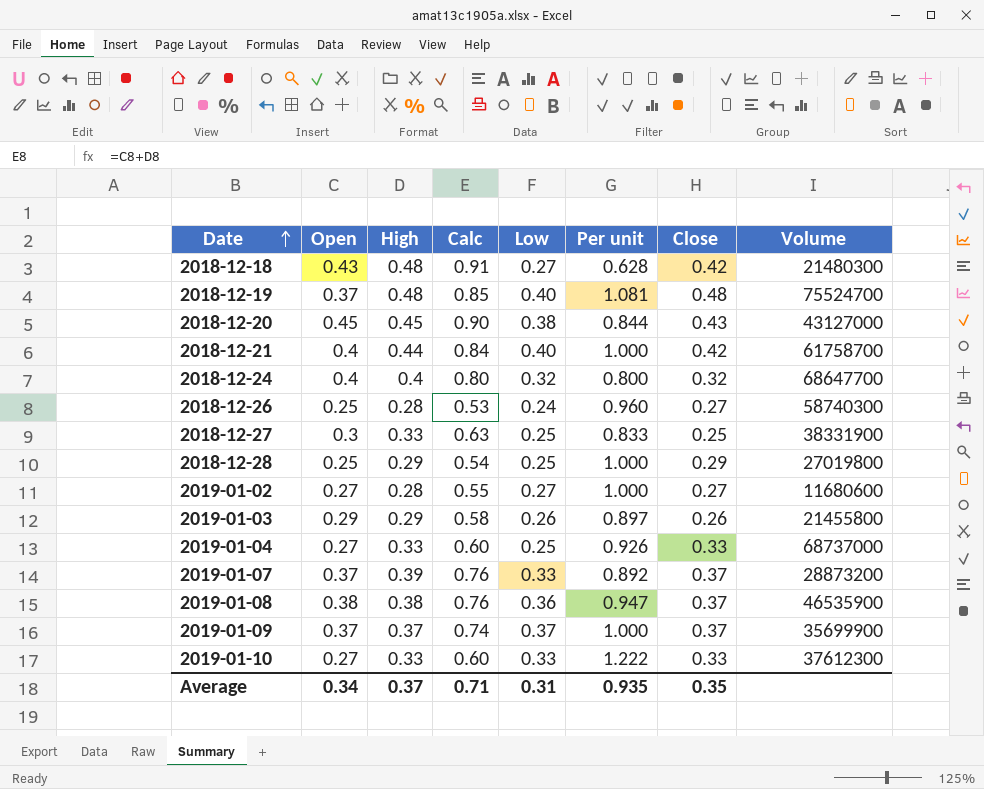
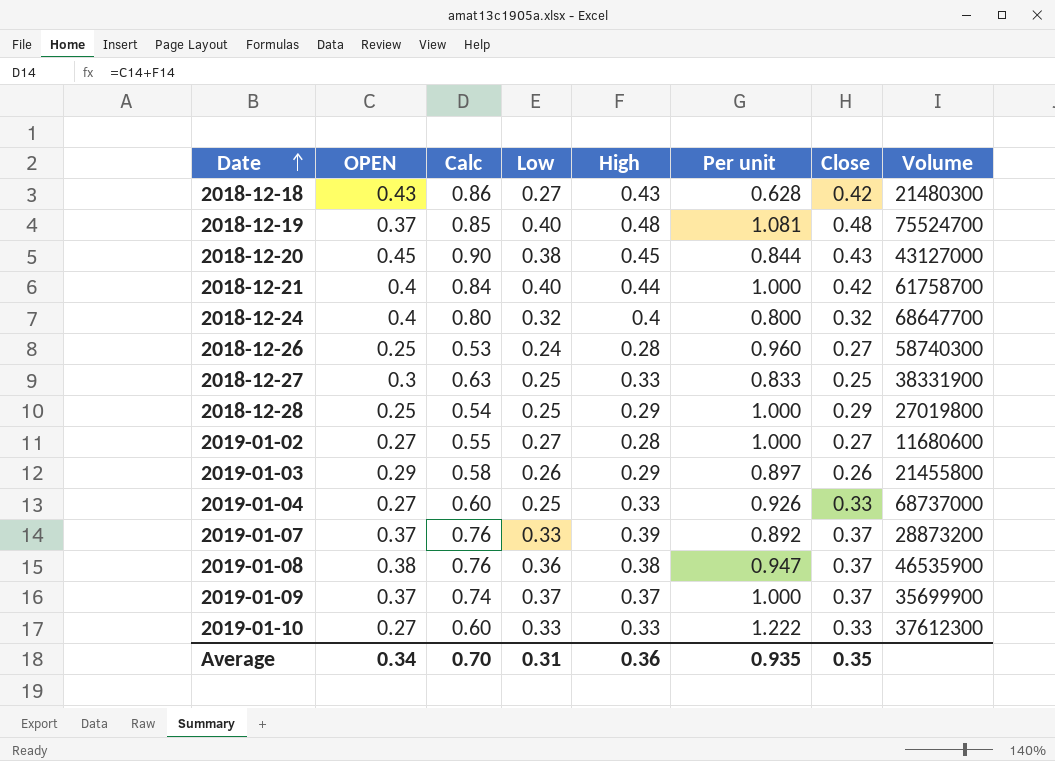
column name: Open -> OPEN
column High | position: 3 -> 5
2018-12-18 | Calc: 0.91 -> 0.86
2018-12-18 | High: 0.48 -> 0.43
Average | Calc: 0.71 -> 0.70
Average | High: 0.37 -> 0.36

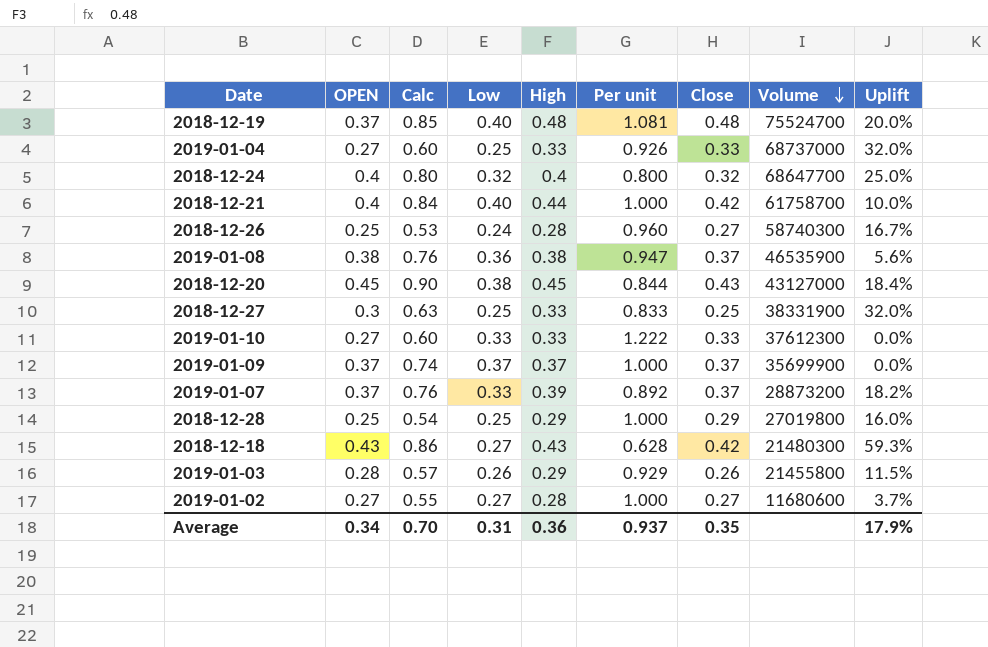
row order: Date ascending -> Volume descending
column Uplift | formula: none -> ([High] - [Low]) / [Low]
2019-01-03 | OPEN: 0.29 -> 0.28
2019-01-03 | Calc: 0.58 -> 0.57
2019-01-03 | Per unit: 0.897 -> 0.929
Average | Per unit: 0.935 -> 0.937

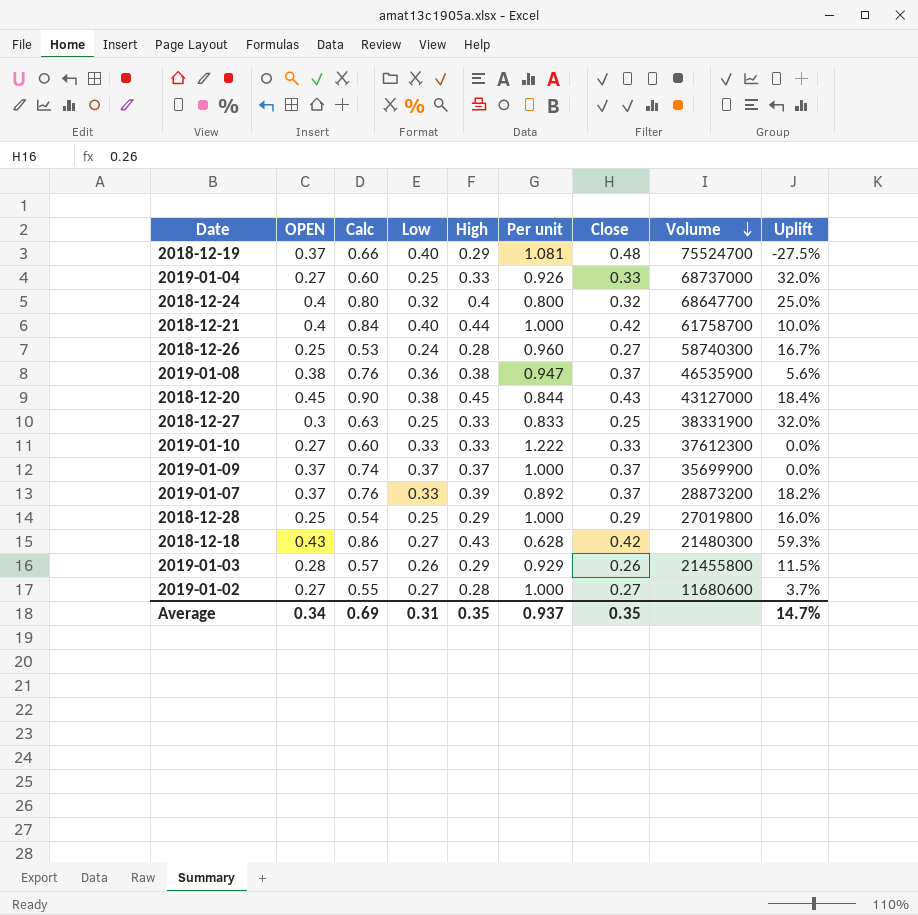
2018-12-19 | Calc: 0.85 -> 0.66
2018-12-19 | High: 0.48 -> 0.29
2018-12-19 | Uplift: 20.0% -> -27.5%
Average | Calc: 0.70 -> 0.69
Average | High: 0.36 -> 0.35
Average | Uplift: 17.9% -> 14.7%

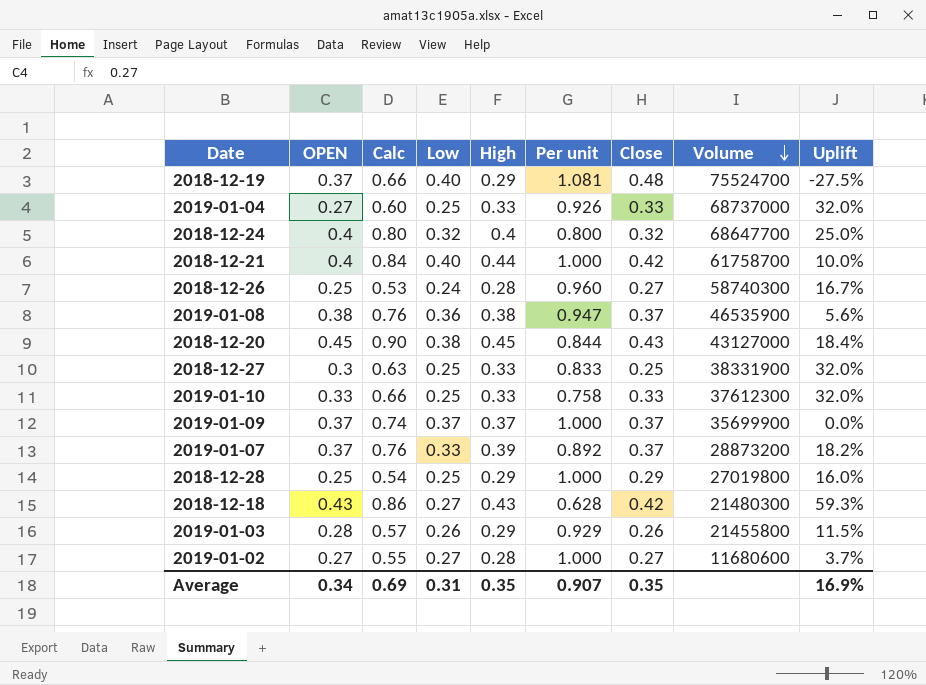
2019-01-10 | OPEN: 0.27 -> 0.33
2019-01-10 | Calc: 0.60 -> 0.66
2019-01-10 | Low: 0.33 -> 0.25
2019-01-10 | Per unit: 1.222 -> 0.758
2019-01-10 | Uplift: 0.0% -> 32.0%
Average | Per unit: 0.937 -> 0.907
Average | Uplift: 14.7% -> 16.9%

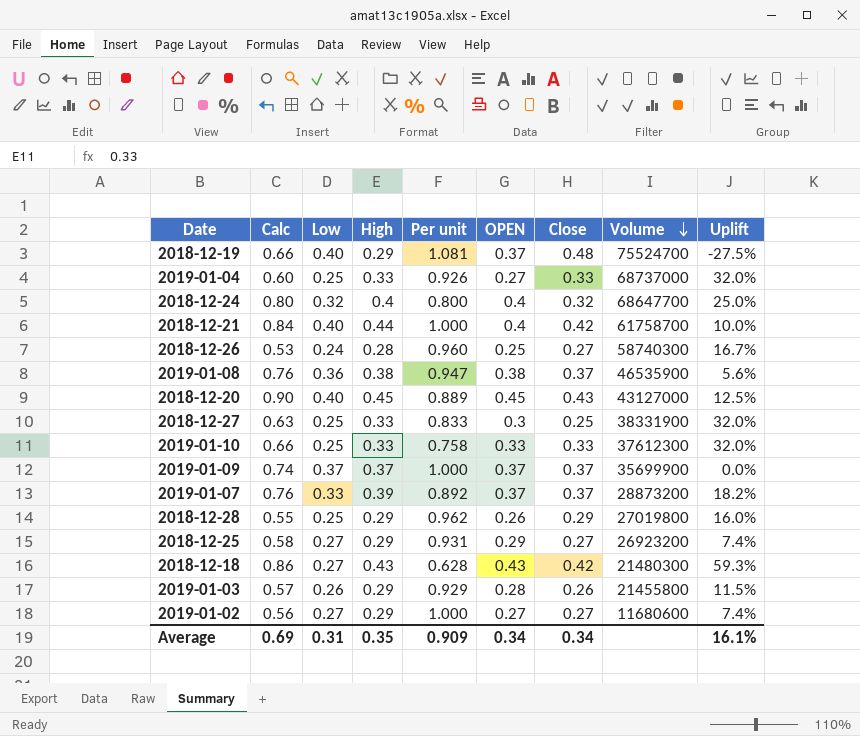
column OPEN | position: 2 -> 6
2018-12-20 | Low: 0.38 -> 0.40
2018-12-20 | Per unit: 0.844 -> 0.889
2018-12-20 | Uplift: 18.4% -> 12.5%
2018-12-28 | Calc: 0.54 -> 0.55
2018-12-28 | Per unit: 1.000 -> 0.962
2018-12-28 | OPEN: 0.25 -> 0.26
row 2018-12-25: none -> 0.58 | 0.27 | 0.29 | 0.931 | 0.29 | 0.27 | 26923200 | 7.4%
2019-01-02 | Calc: 0.55 -> 0.56
2019-01-02 | High: 0.28 -> 0.29
2019-01-02 | Uplift: 3.7% -> 7.4%
Average | Per unit: 0.907 -> 0.909
Average | Close: 0.35 -> 0.34
Average | Uplift: 16.9% -> 16.1%

